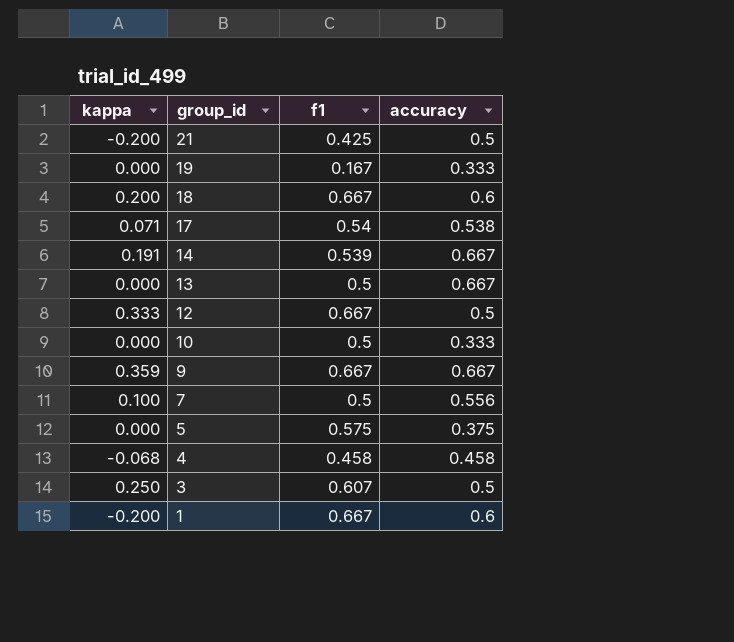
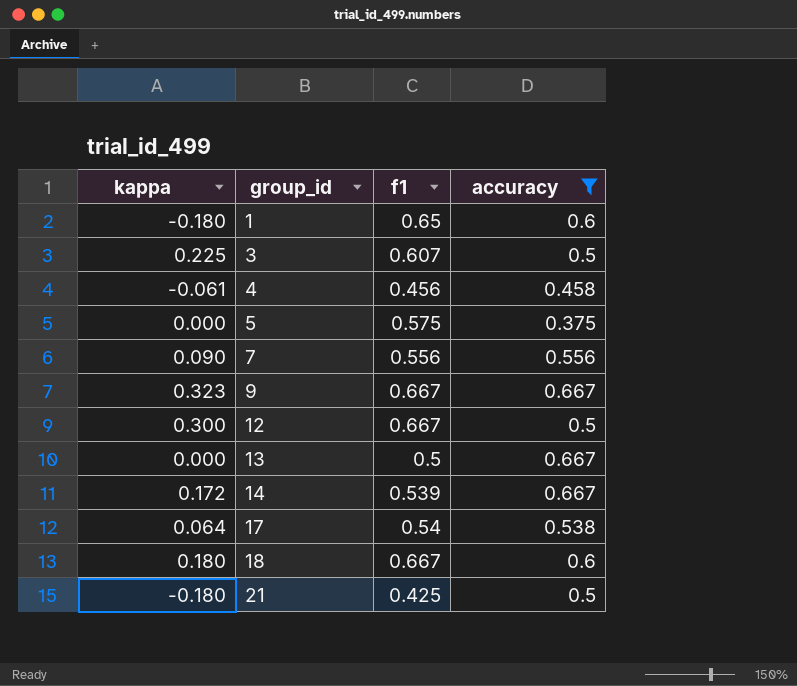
filter: none -> accuracy != 0.333
row order: group_id descending -> group_id ascending
1 | kappa: -0.200 -> -0.180
1 | f1: 0.667 -> 0.65
3 | kappa: 0.250 -> 0.225
4 | kappa: -0.068 -> -0.061
4 | f1: 0.458 -> 0.456
7 | kappa: 0.100 -> 0.090
7 | f1: 0.5 -> 0.556
9 | kappa: 0.359 -> 0.323
12 | kappa: 0.333 -> 0.300
14 | kappa: 0.191 -> 0.172
17 | kappa: 0.071 -> 0.064
18 | kappa: 0.200 -> 0.180
21 | kappa: -0.200 -> -0.180

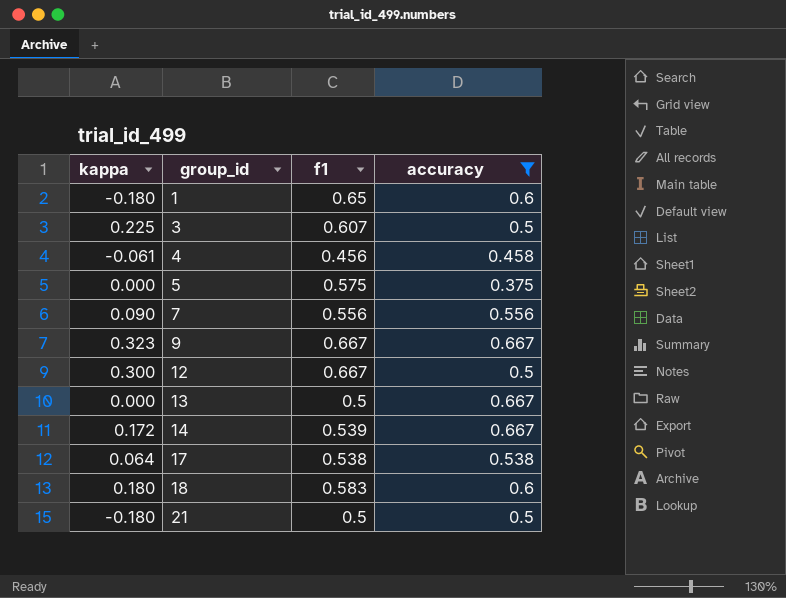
17 | f1: 0.54 -> 0.538
18 | f1: 0.667 -> 0.583
21 | f1: 0.425 -> 0.5

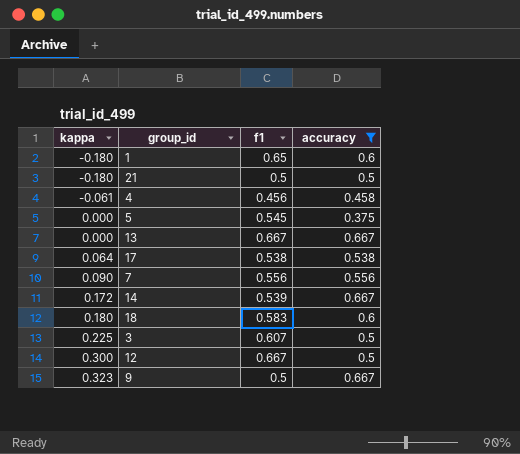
row order: group_id ascending -> kappa ascending
5 | f1: 0.575 -> 0.545
13 | f1: 0.5 -> 0.667
9 | f1: 0.667 -> 0.5

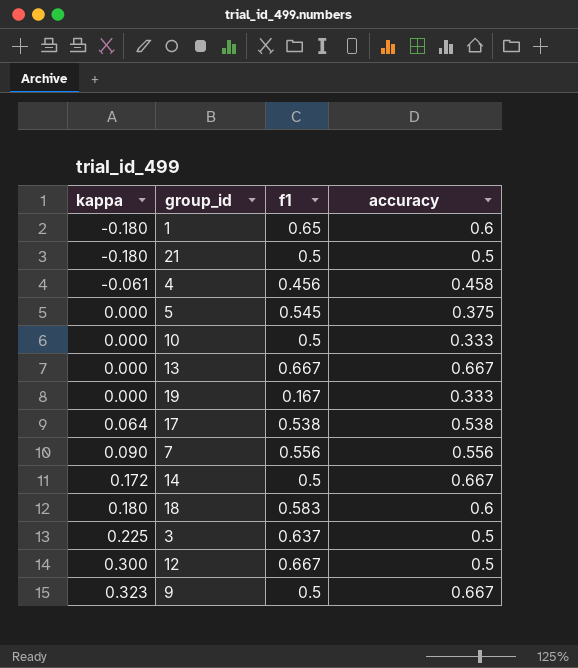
filter: accuracy != 0.333 -> none
14 | f1: 0.539 -> 0.5
3 | f1: 0.607 -> 0.637

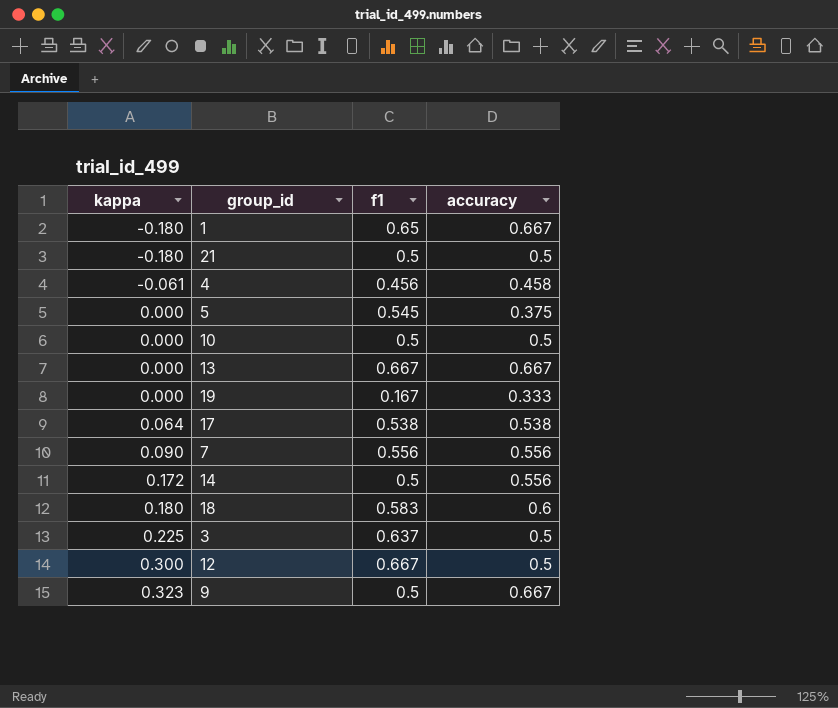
1 | accuracy: 0.6 -> 0.667
10 | accuracy: 0.333 -> 0.5
14 | accuracy: 0.667 -> 0.556

